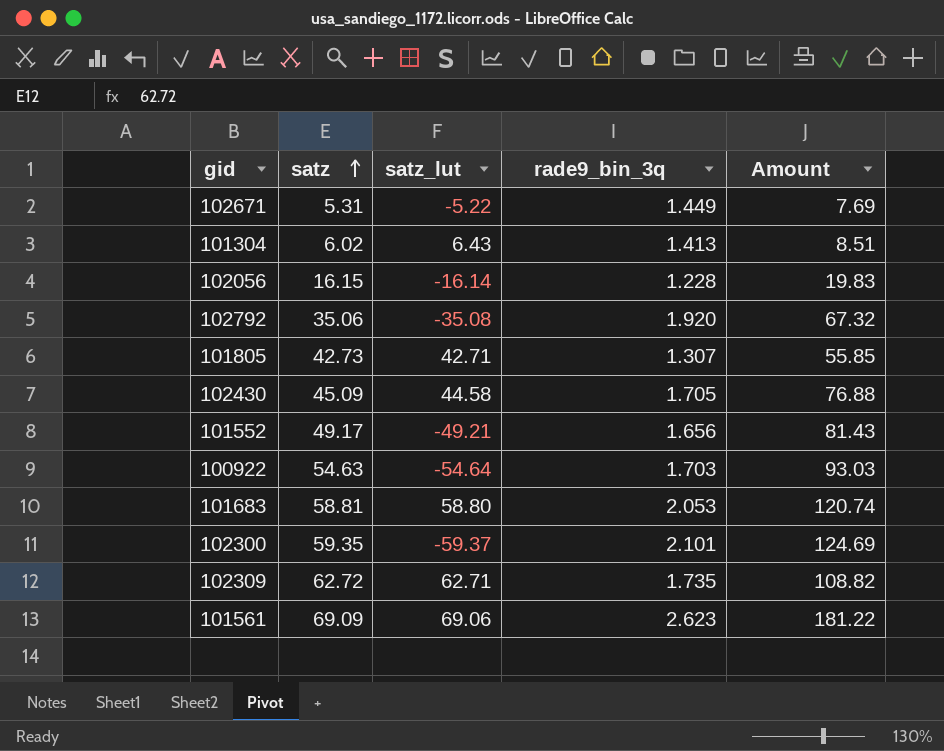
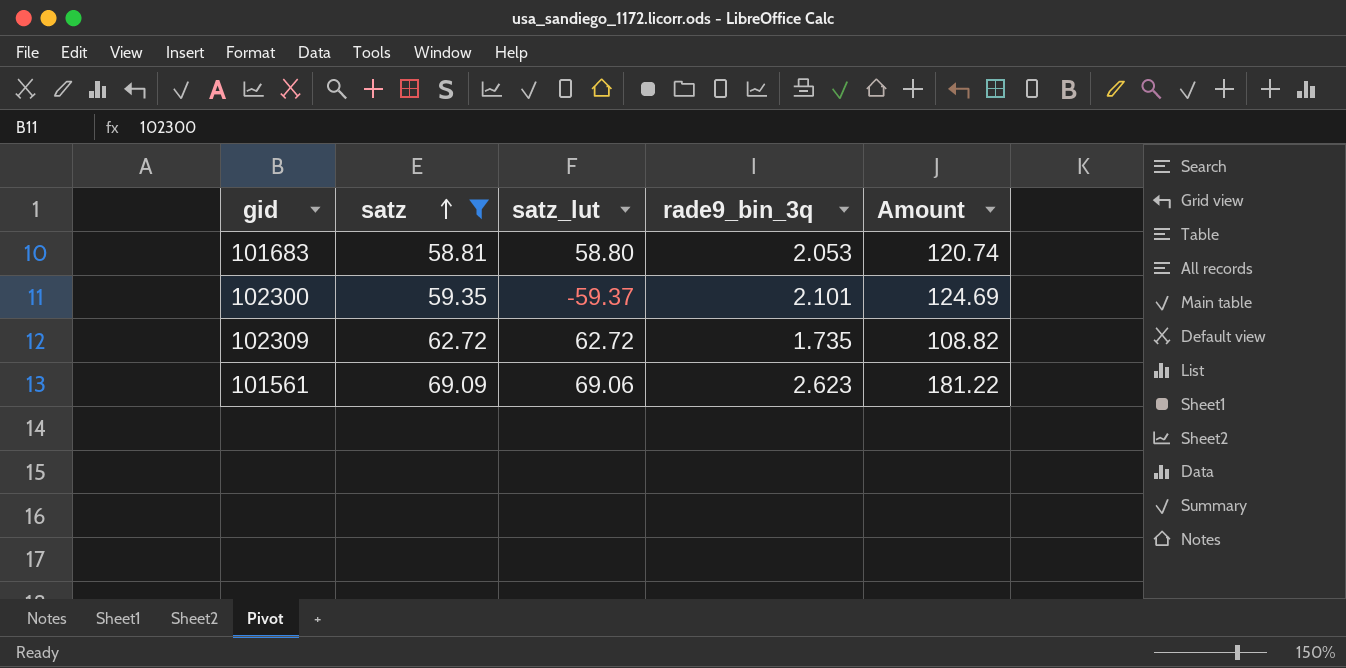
filter: none -> satz >= 58.81
102309 | satz_lut: 62.71 -> 62.72

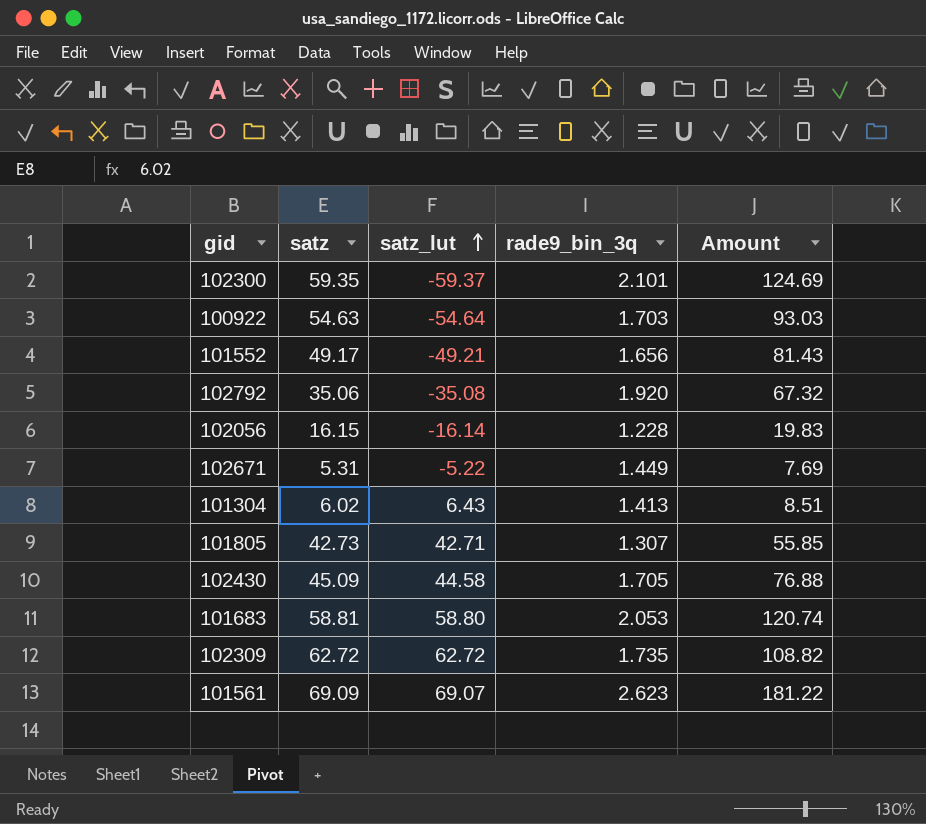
filter: satz >= 58.81 -> none
row order: satz ascending -> satz_lut ascending
101561 | satz_lut: 69.06 -> 69.07

